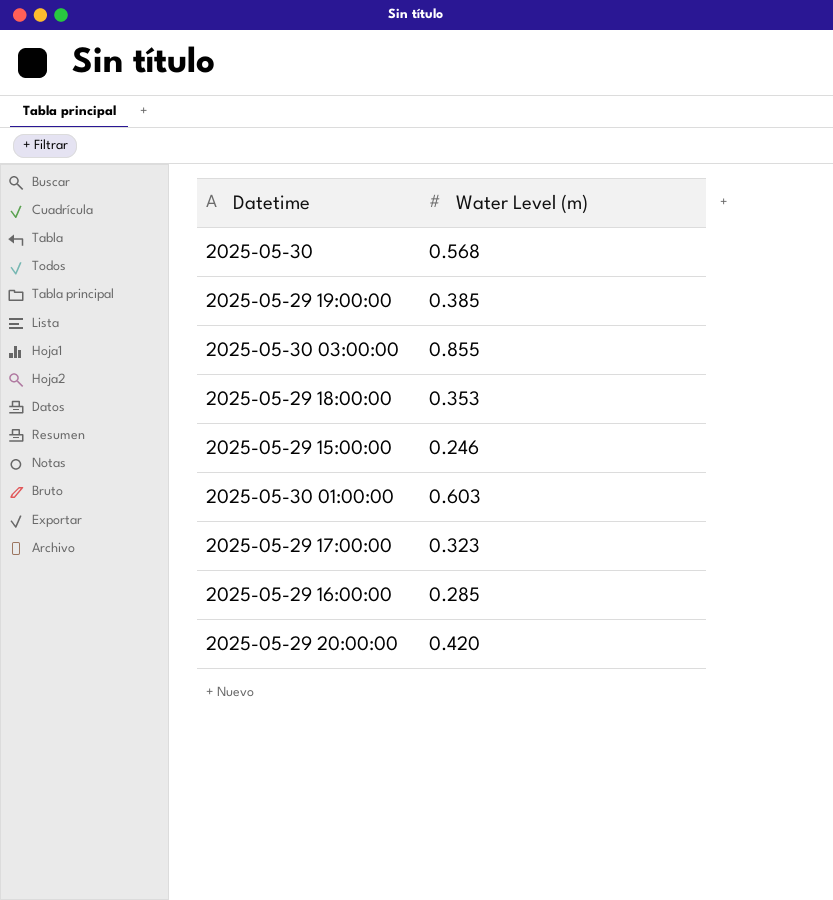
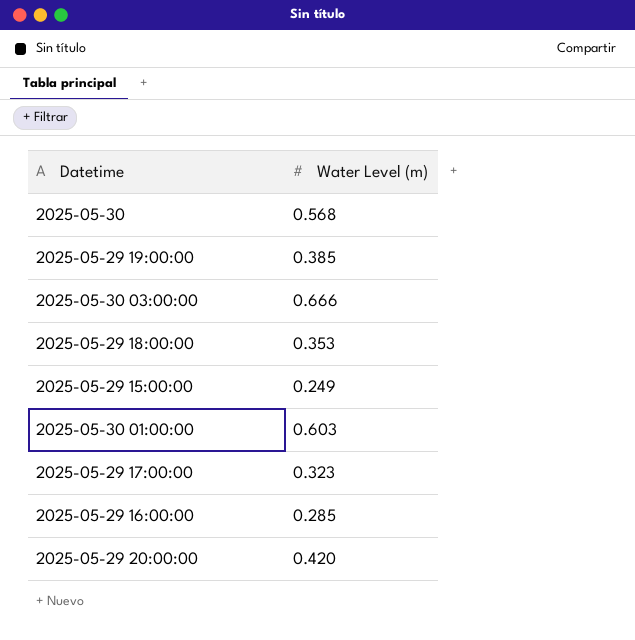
2025-05-30 03:00:00 | Water Level (m): 0.855 -> 0.666
2025-05-29 15:00:00 | Water Level (m): 0.246 -> 0.249

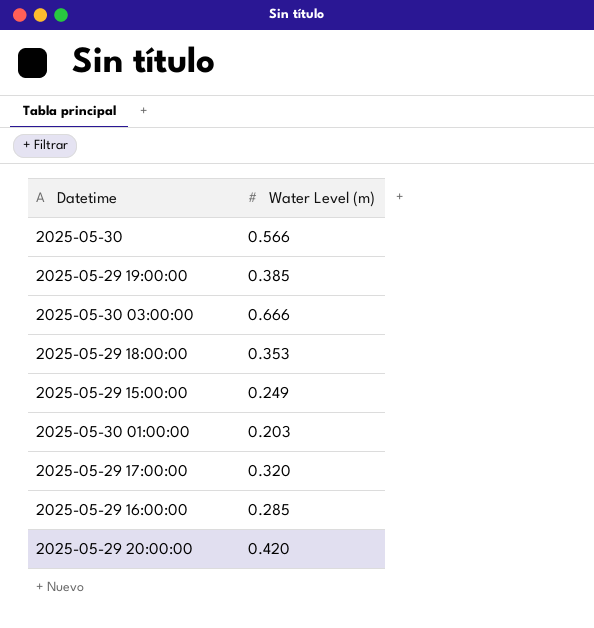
2025-05-30 | Water Level (m): 0.568 -> 0.566
2025-05-30 01:00:00 | Water Level (m): 0.603 -> 0.203
2025-05-29 17:00:00 | Water Level (m): 0.323 -> 0.320

